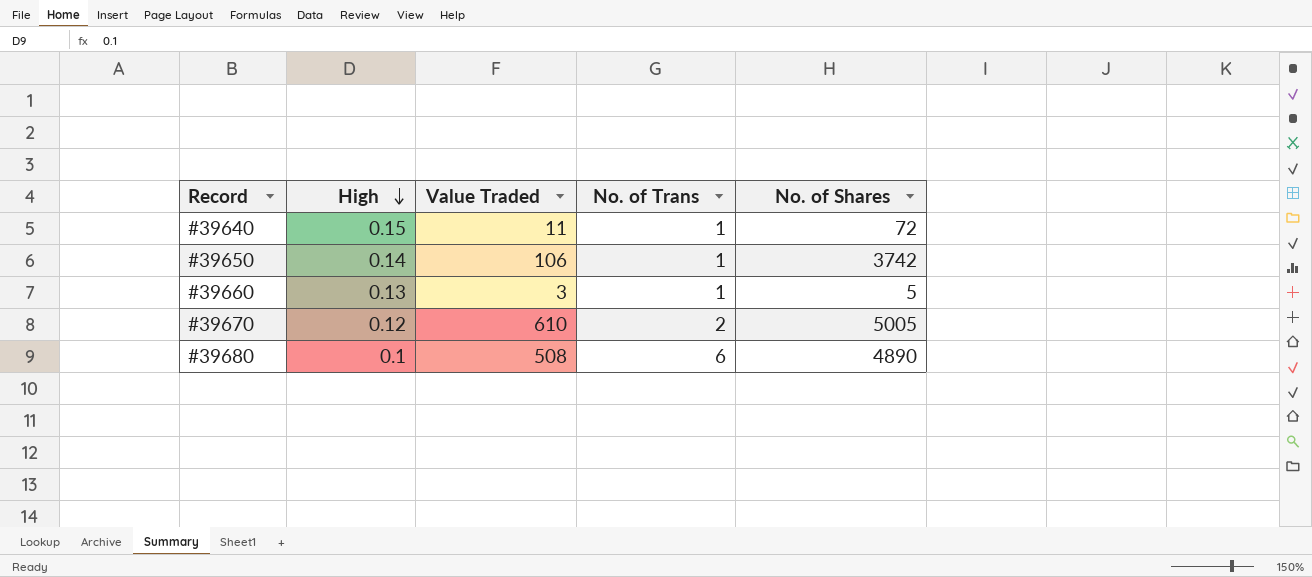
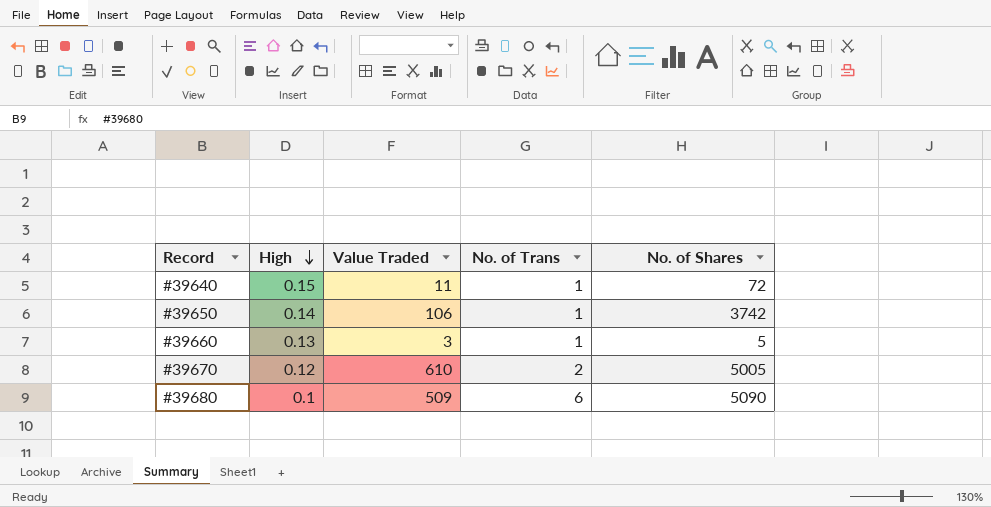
#39680 | Value Traded: 508 -> 509
#39680 | No. of Shares: 4890 -> 5090

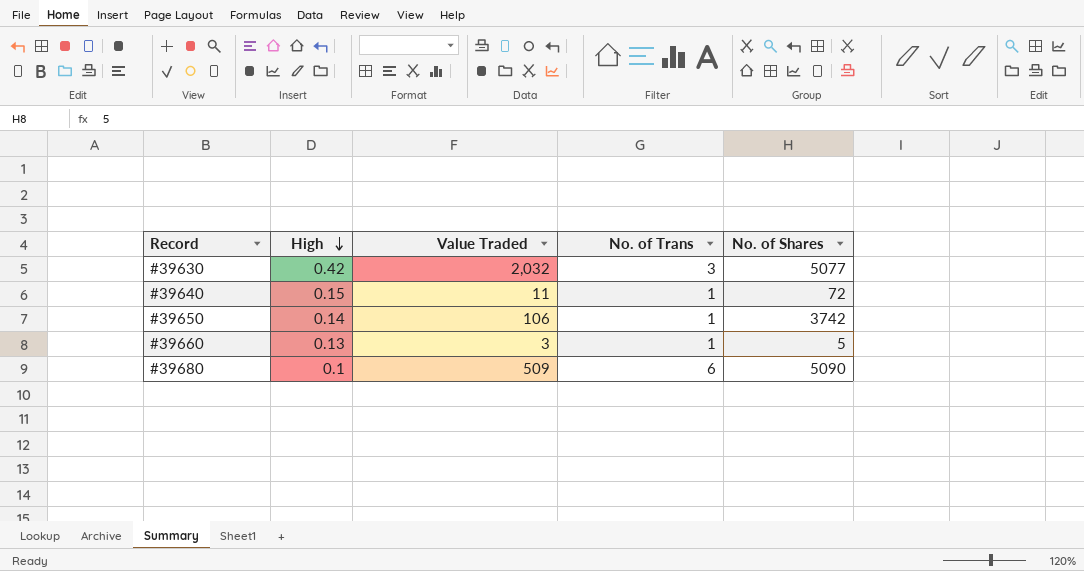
row #39670: 0.12 | 610 | 2 | 5005 -> none
row #39630: none -> 0.42 | 2,032 | 3 | 5077

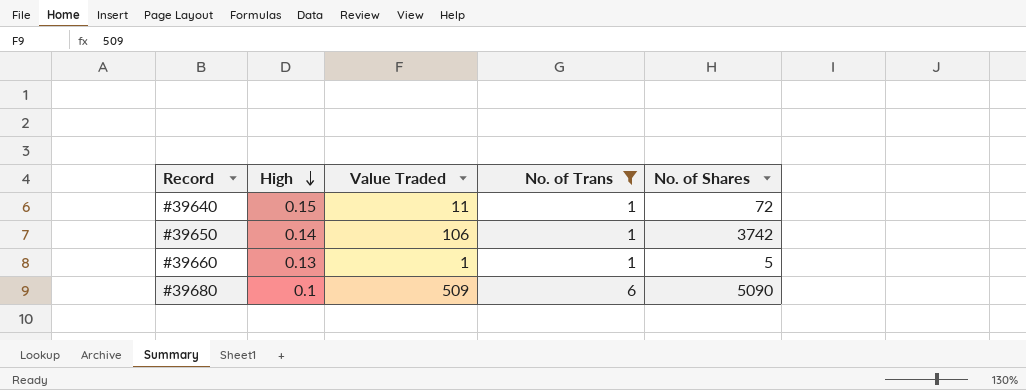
filter: none -> No. of Trans != 3
#39660 | Value Traded: 3 -> 1

